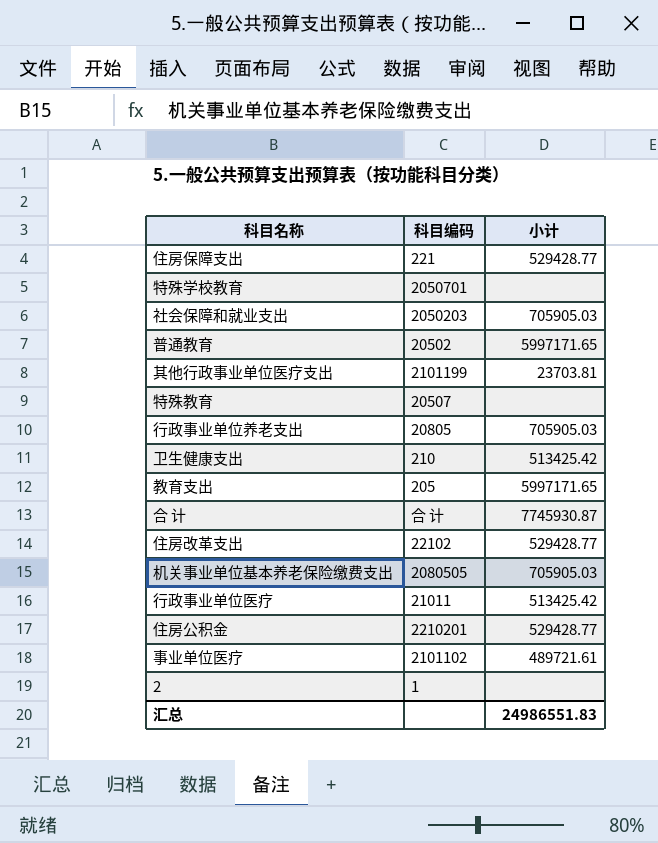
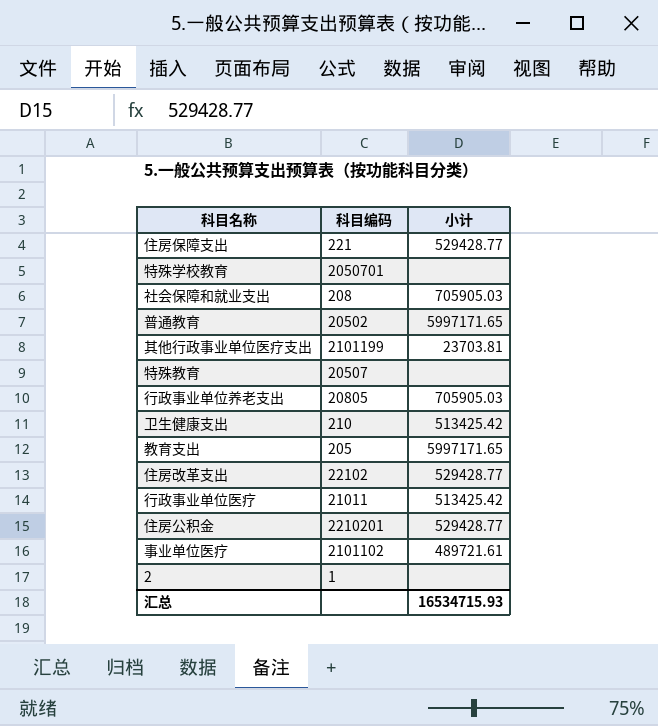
row 合 计: 合 计 | 7745930.87 -> none
row 机关事业单位基本养老保险缴费支出: 2080505 | 705905.03 -> none
社会保障和就业支出 | 科目编码: 2050203 -> 208
汇总 | 小计: 24986551.83 -> 16534715.93

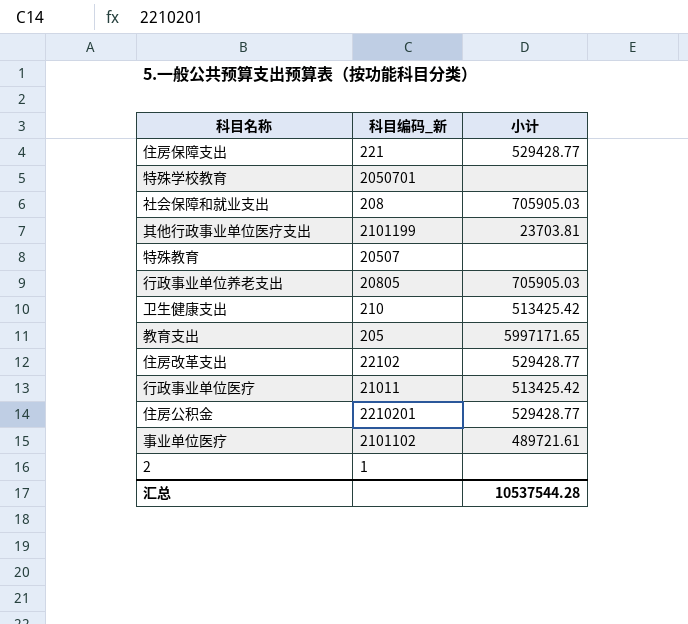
column name: 科目编码 -> 科目编码_新
row 普通教育: 20502 | 5997171.65 -> none
汇总 | 小计: 16534715.93 -> 10537544.28

